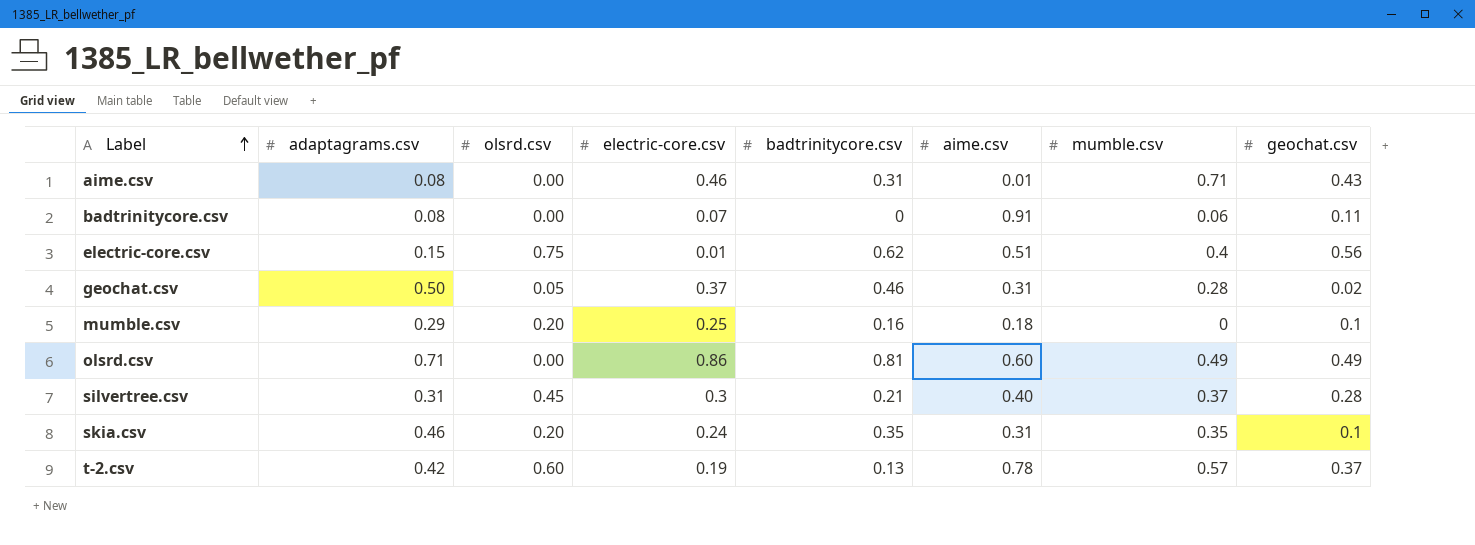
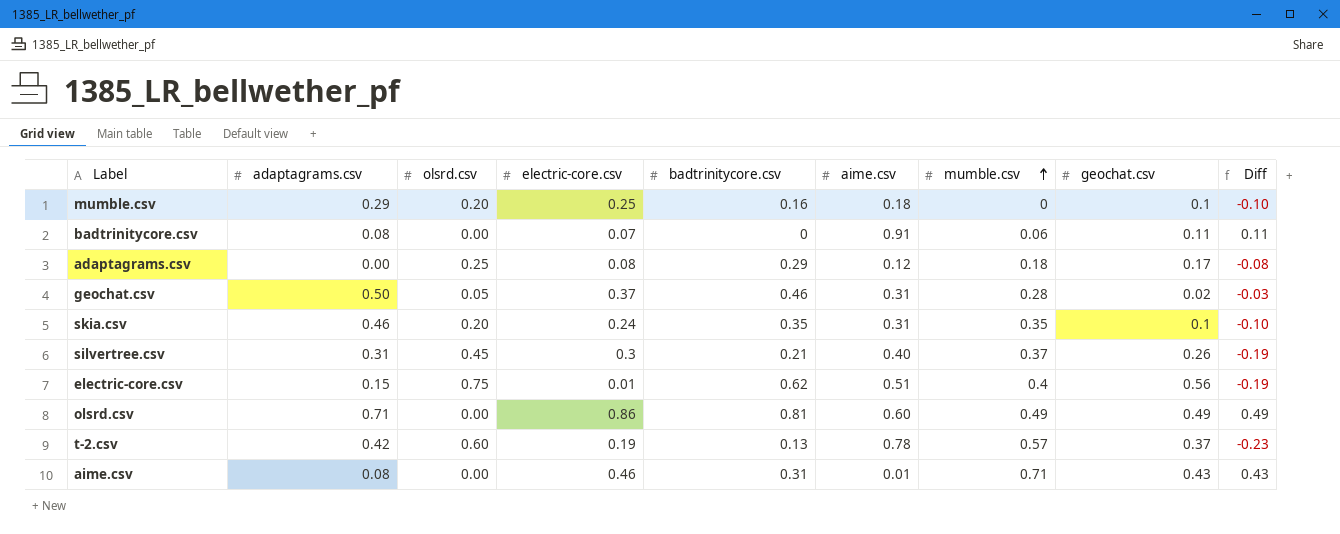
row order: Label ascending -> mumble.csv ascending
column Diff | formula: none -> [geochat.csv] - [olsrd.csv]
row adaptagrams.csv: none -> 0.00 | 0.25 | 0.08 | 0.29 | 0.12 | 0.18 | 0.17 | -0.08
silvertree.csv | geochat.csv: 0.28 -> 0.26

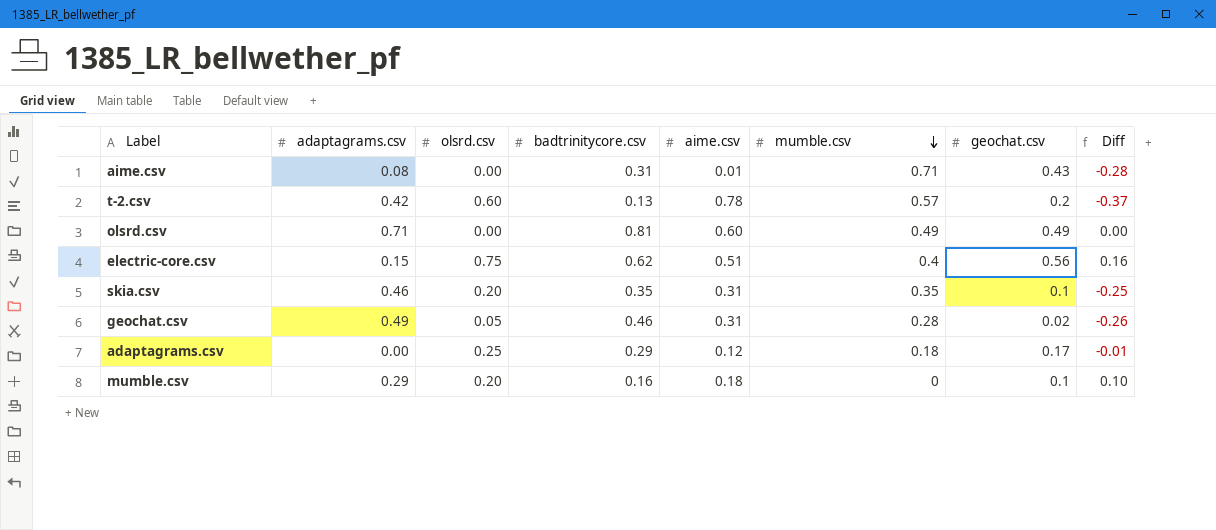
row order: mumble.csv ascending -> mumble.csv descending
column electric-core.csv | position: 4 -> none
column Diff | formula: [geochat.csv] - [olsrd.csv] -> [geochat.csv] - [mumble.csv]
row badtrinitycore.csv: 0.08 | 0.00 | 0.07 | 0 | 0.91 | 0.06 | 0.11 | 0.11 -> none
row silvertree.csv: 0.31 | 0.45 | 0.3 | 0.21 | 0.40 | 0.37 | 0.26 | -0.19 -> none
t-2.csv | geochat.csv: 0.37 -> 0.2
geochat.csv | adaptagrams.csv: 0.50 -> 0.49

